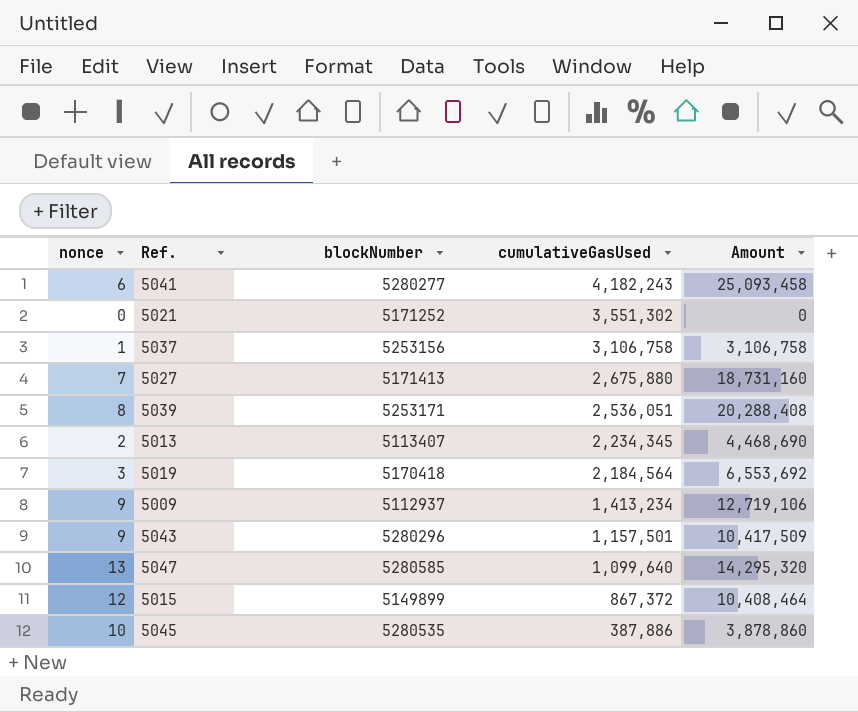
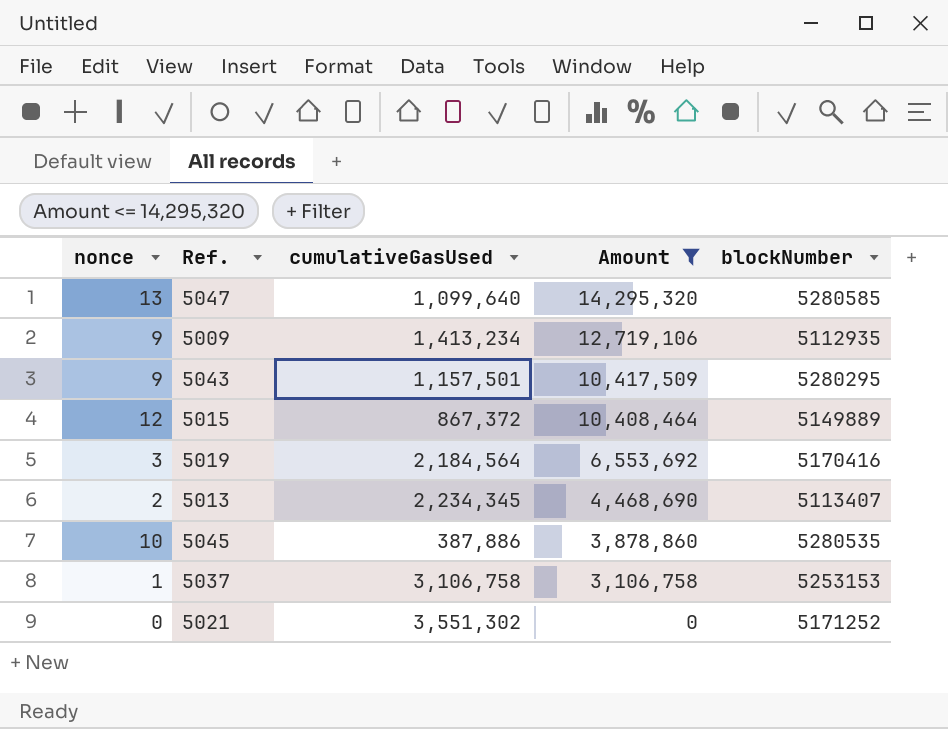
filter: none -> Amount <= 14,295,320
row order: cumulativeGasUsed descending -> Amount descending
column blockNumber | position: 3 -> 5
5009 | blockNumber: 5112937 -> 5112935
5043 | blockNumber: 5280296 -> 5280295
5015 | blockNumber: 5149899 -> 5149889
5019 | blockNumber: 5170418 -> 5170416
5037 | blockNumber: 5253156 -> 5253153

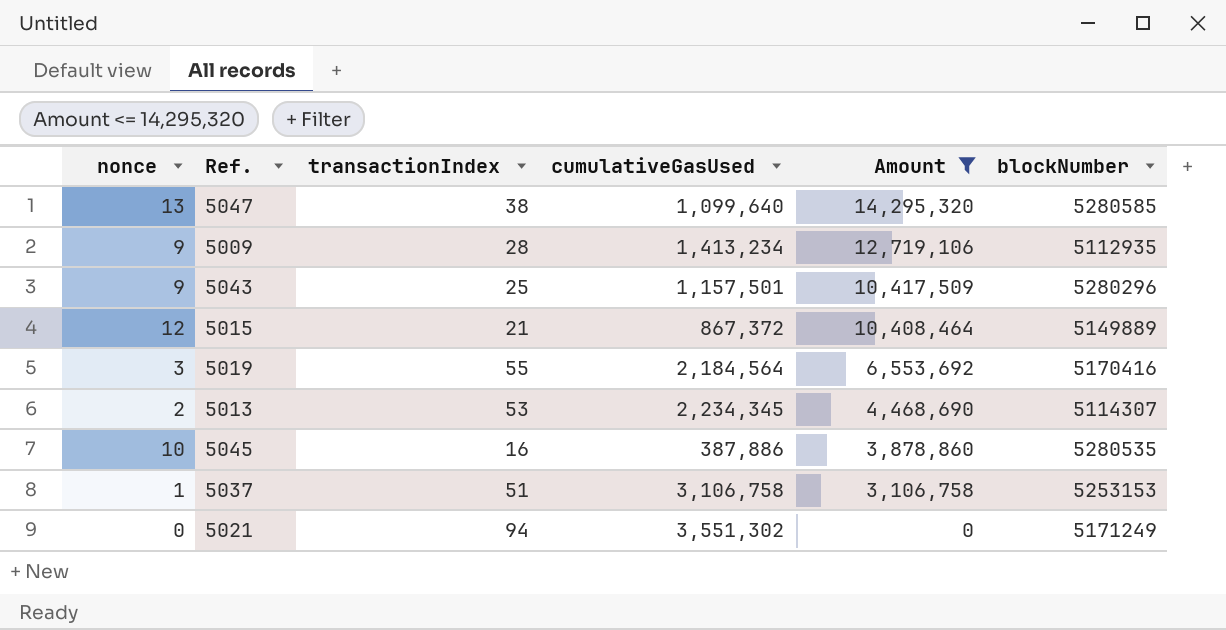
column transactionIndex | position: none -> 3
5043 | blockNumber: 5280295 -> 5280296
5013 | blockNumber: 5113407 -> 5114307
5021 | blockNumber: 5171252 -> 5171249

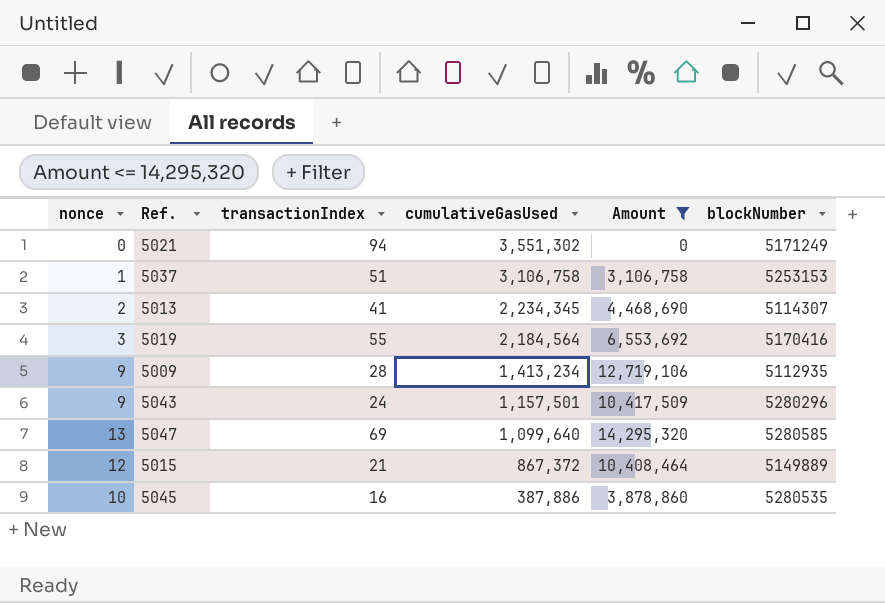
row order: Amount descending -> cumulativeGasUsed descending
5013 | transactionIndex: 53 -> 41
5043 | transactionIndex: 25 -> 24
5047 | transactionIndex: 38 -> 69

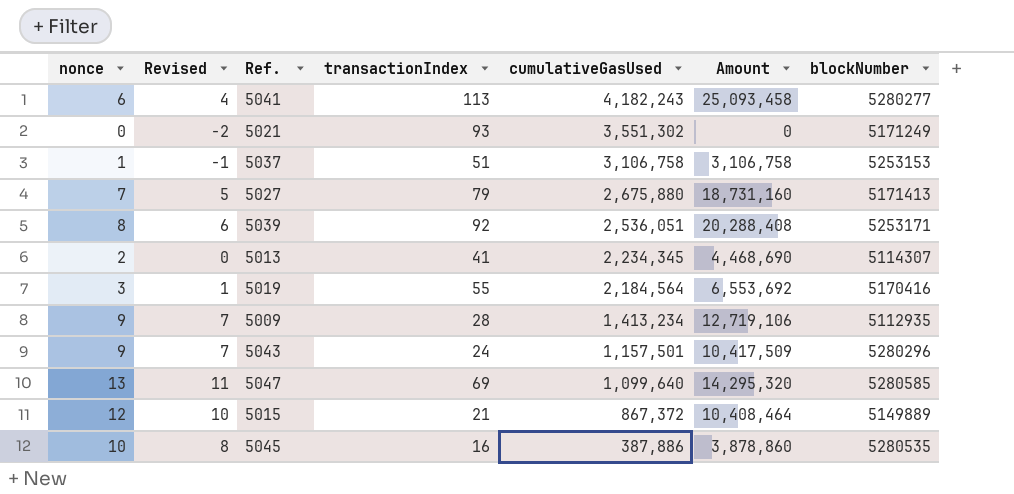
filter: Amount <= 14,295,320 -> none
column Revised | formula: none -> [nonce] - 2
5021 | transactionIndex: 94 -> 93

